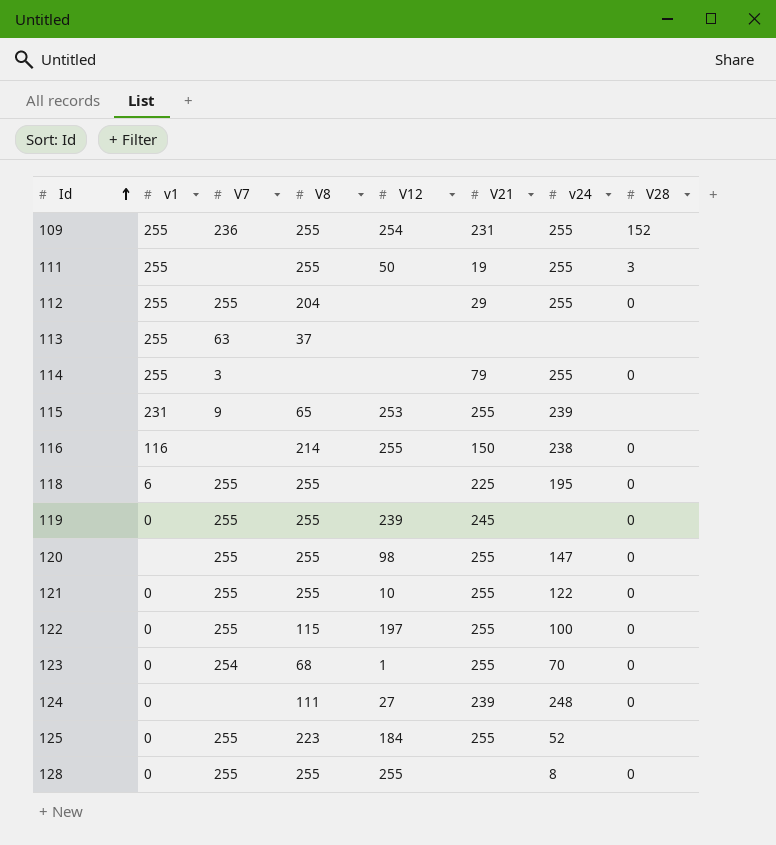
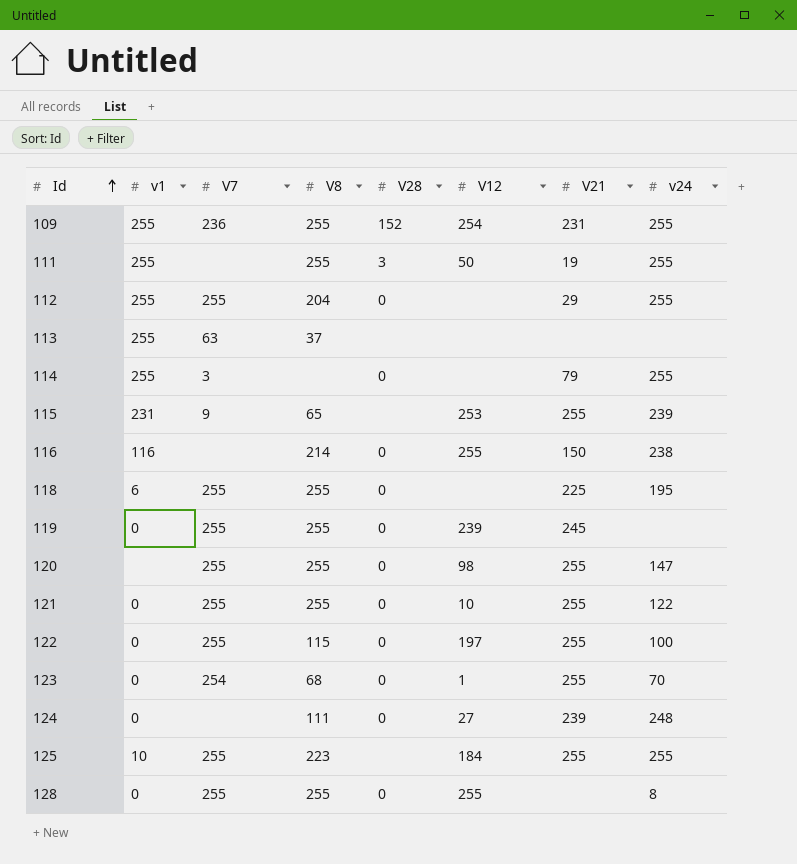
column V28 | position: 8 -> 5
125 | v1: 0 -> 10
125 | v24: 52 -> 255

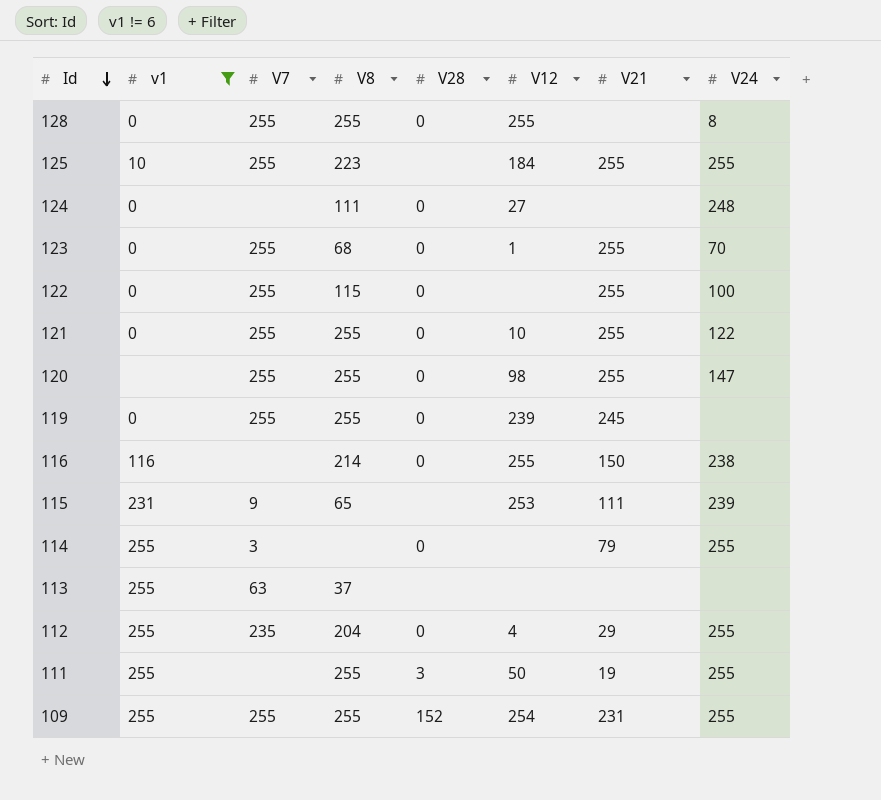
filter: none -> v1 != 6
row order: Id ascending -> Id descending
column name: v24 -> V24
124 | V21: 239 -> none
123 | V7: 254 -> 255
122 | V12: 197 -> none
115 | V21: 255 -> 111
112 | V7: 255 -> 235
112 | V12: none -> 4
109 | V7: 236 -> 255

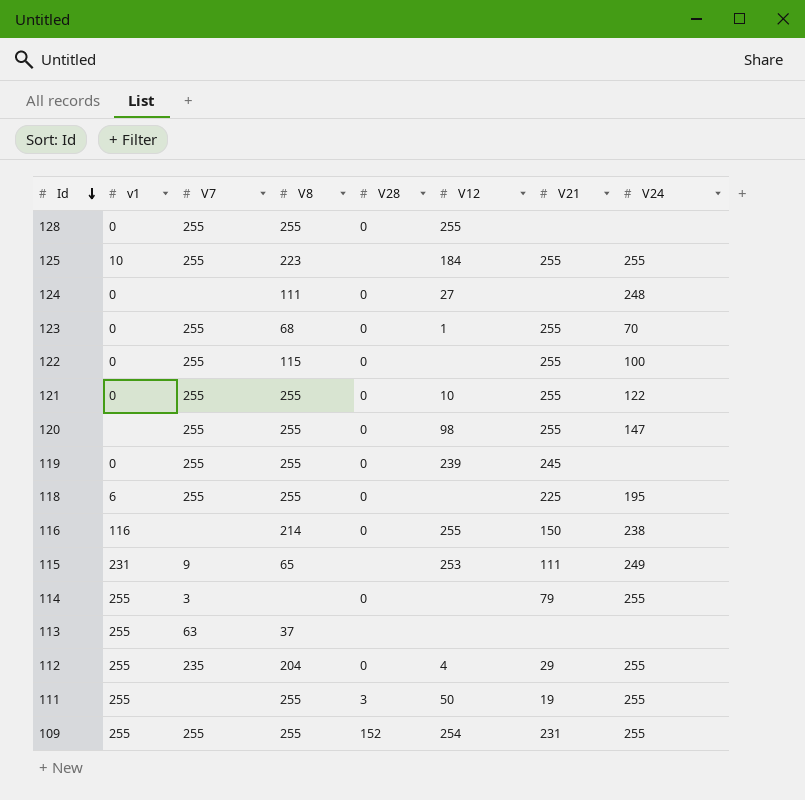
filter: v1 != 6 -> none
128 | V24: 8 -> none
115 | V24: 239 -> 249

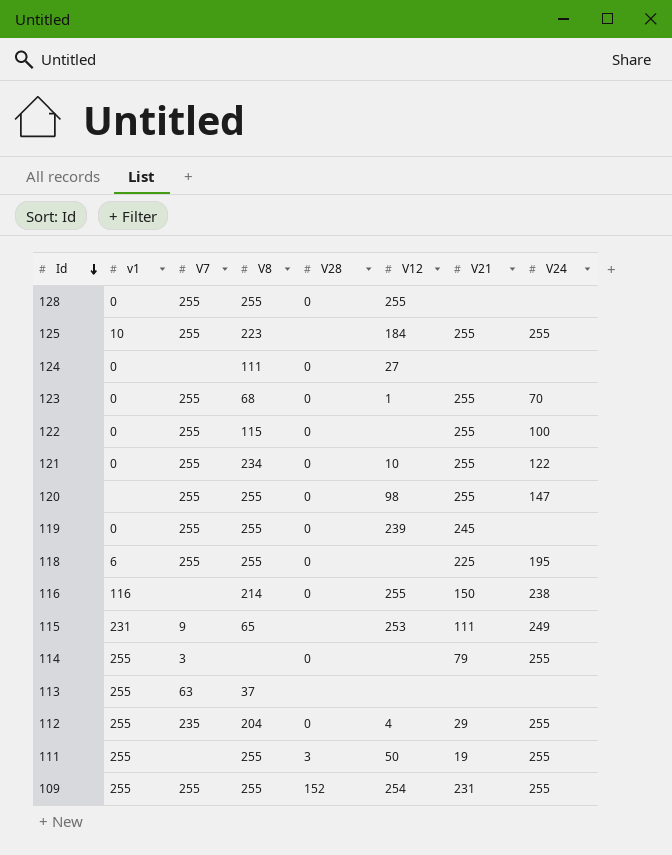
124 | V24: 248 -> none
121 | V8: 255 -> 234

